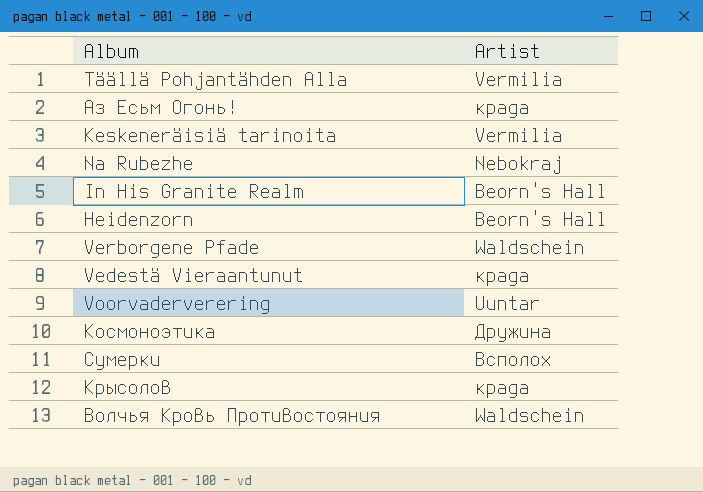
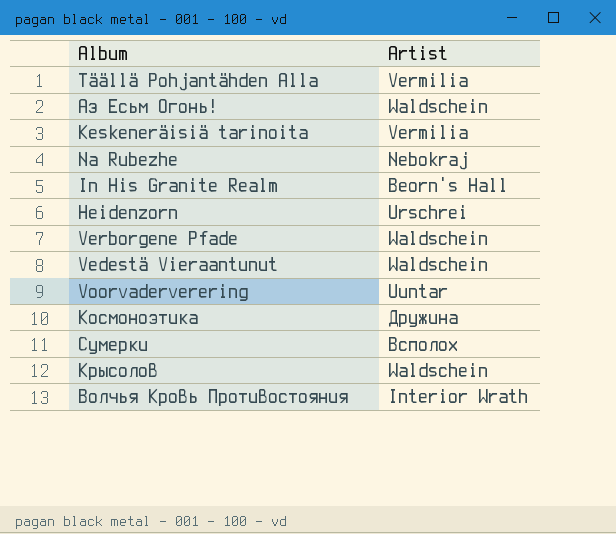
Аз Есьм Огонь! | Artist: крада -> Waldschein
Heidenzorn | Artist: Beorn's Hall -> Urschrei
Vedestä Vieraantunut | Artist: крада -> Waldschein
Крысолов | Artist: крада -> Waldschein
Волчья Кровь Противостояния | Artist: Waldschein -> Interior Wrath

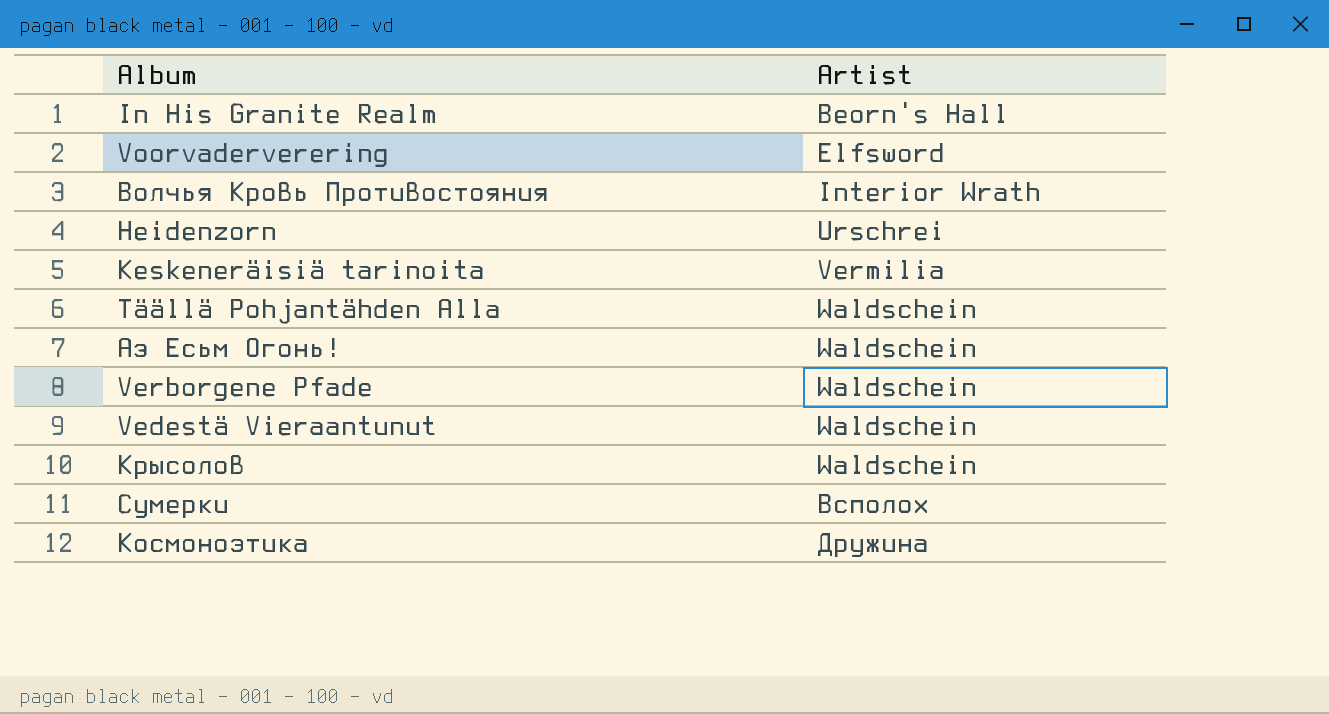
row order: none -> Artist ascending
row Na Rubezhe: Nebokraj -> none
Voorvaderverering | Artist: Uuntar -> Elfsword
Täällä Pohjantähden Alla | Artist: Vermilia -> Waldschein

